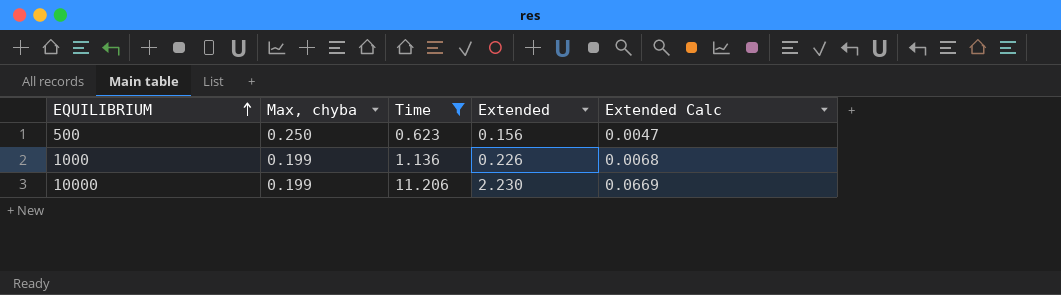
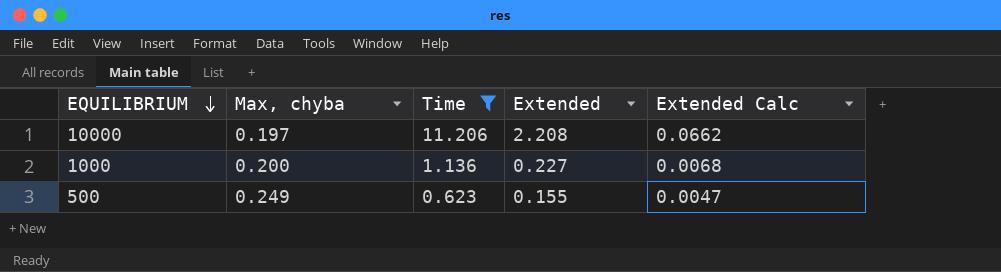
row order: EQUILIBRIUM ascending -> EQUILIBRIUM descending
10000 | Max, chyba: 0.199 -> 0.197
10000 | Extended: 2.230 -> 2.208
10000 | Extended Calc: 0.0669 -> 0.0662
1000 | Max, chyba: 0.199 -> 0.200
1000 | Extended: 0.226 -> 0.227
500 | Max, chyba: 0.250 -> 0.249
500 | Extended: 0.156 -> 0.155

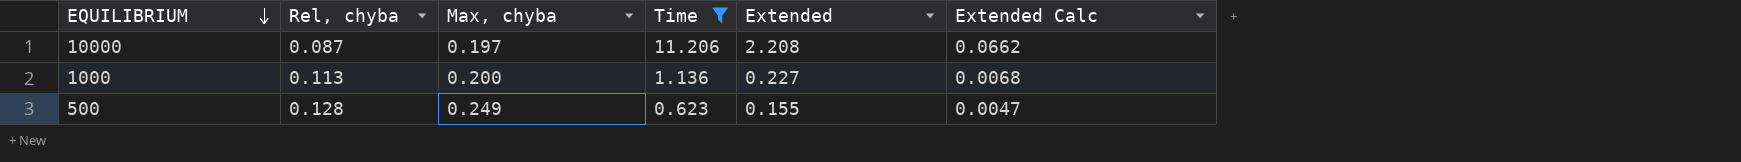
column Rel, chyba | position: none -> 2

